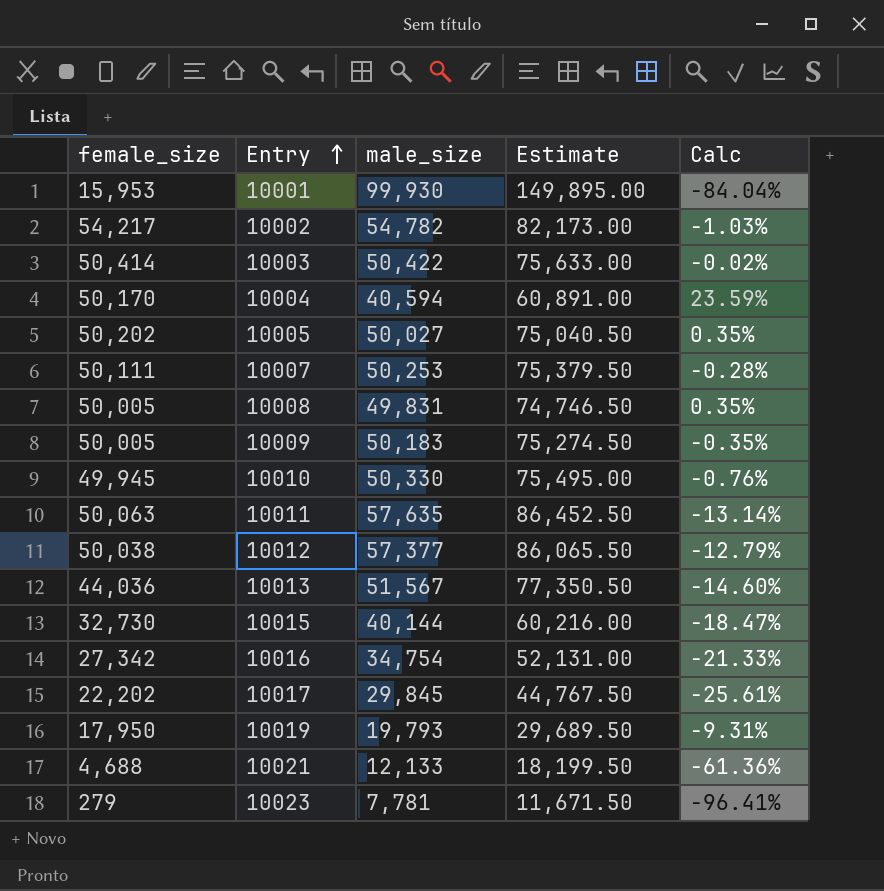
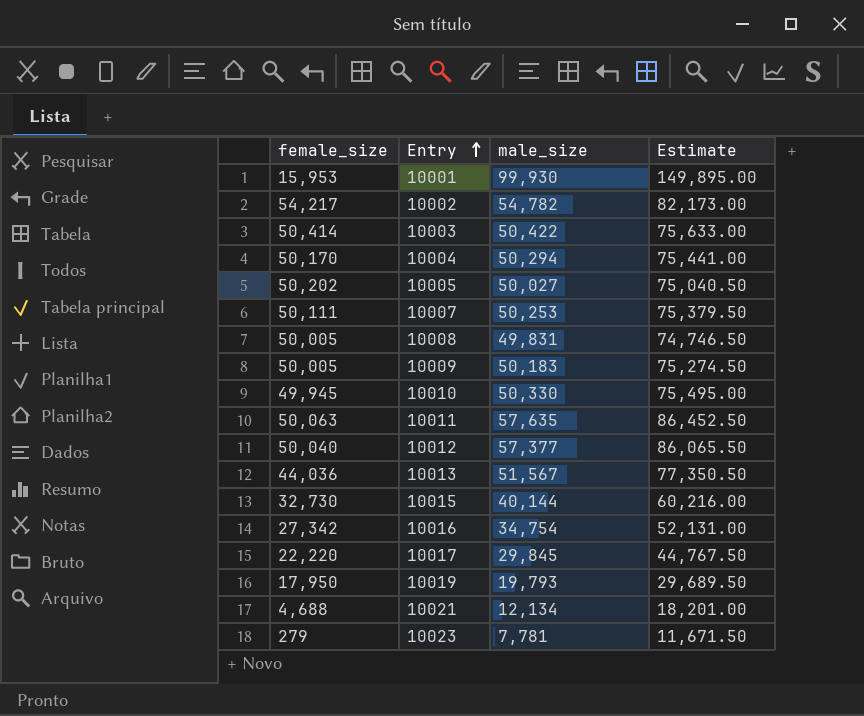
column Calc | formula: ([female_size] - [male_size]) / [male_size] -> none
10004 | male_size: 40,594 -> 50,294
10004 | Estimate: 60,891.00 -> 75,441.00
10012 | female_size: 50,038 -> 50,040
10017 | female_size: 22,202 -> 22,220
10021 | male_size: 12,133 -> 12,134
10021 | Estimate: 18,199.50 -> 18,201.00

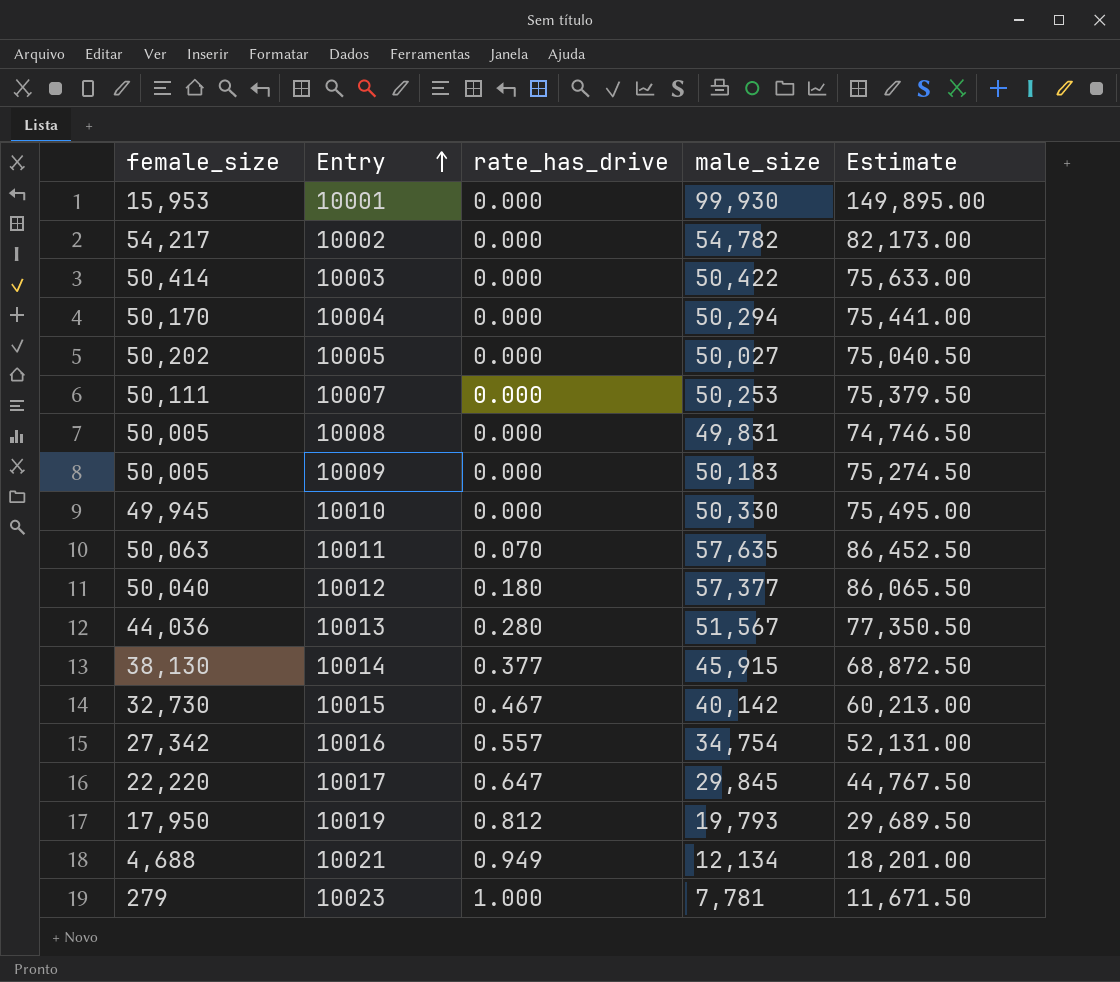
column rate_has_drive | position: none -> 3
row 10014: none -> 38,130 | 0.377 | 45,915 | 68,872.50
10015 | male_size: 40,144 -> 40,142
10015 | Estimate: 60,216.00 -> 60,213.00

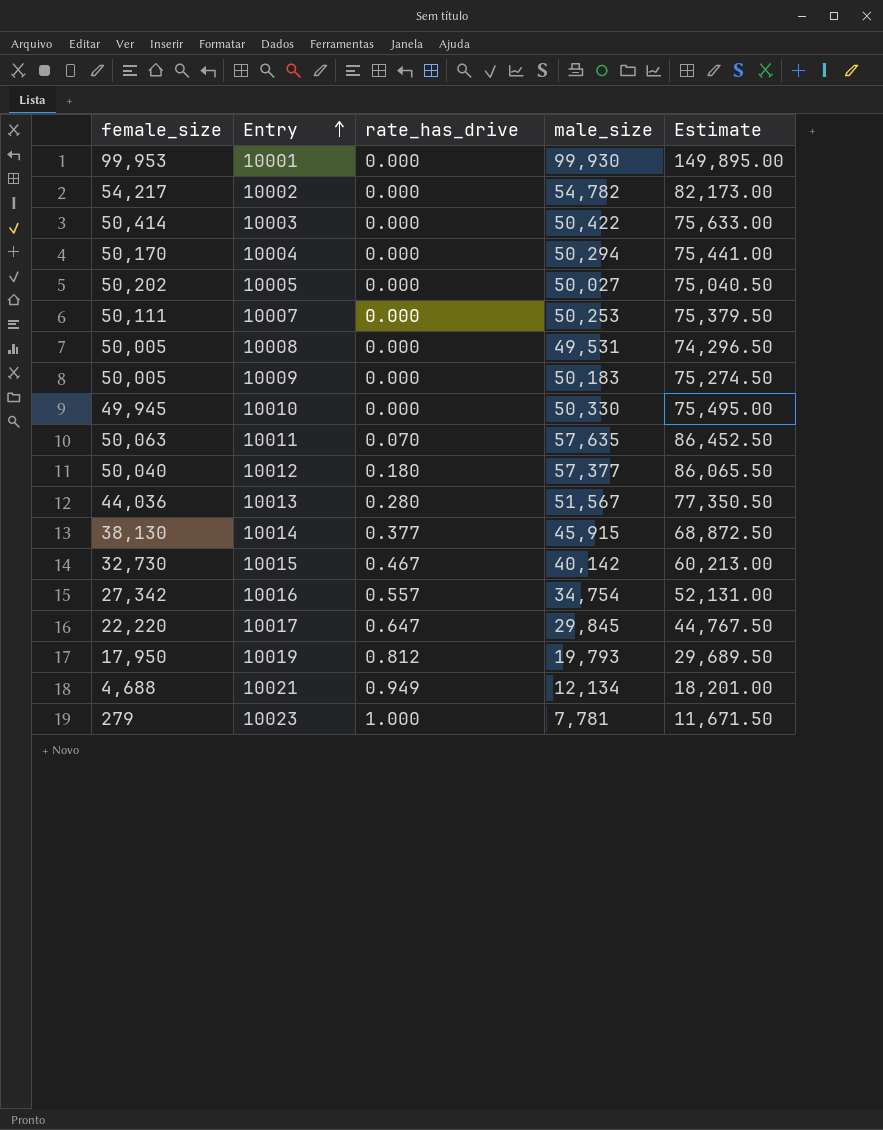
10001 | female_size: 15,953 -> 99,953
10008 | male_size: 49,831 -> 49,531
10008 | Estimate: 74,746.50 -> 74,296.50

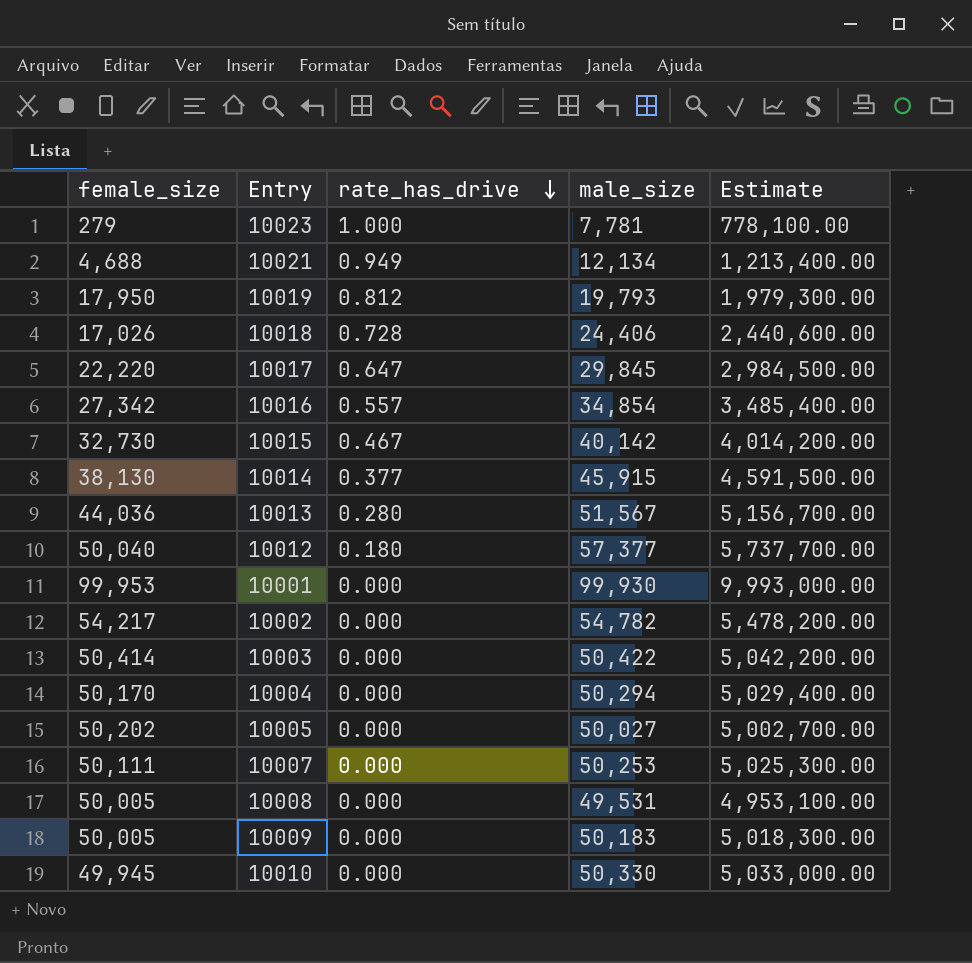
row order: Entry ascending -> rate_has_drive descending
column Estimate | formula: [male_size] * 1.5 -> [male_size] * 100
row 10011: 50,063 | 0.070 | 57,635 | 86,452.50 -> none
row 10018: none -> 17,026 | 0.728 | 24,406 | 2,440,600.00
10016 | male_size: 34,754 -> 34,854

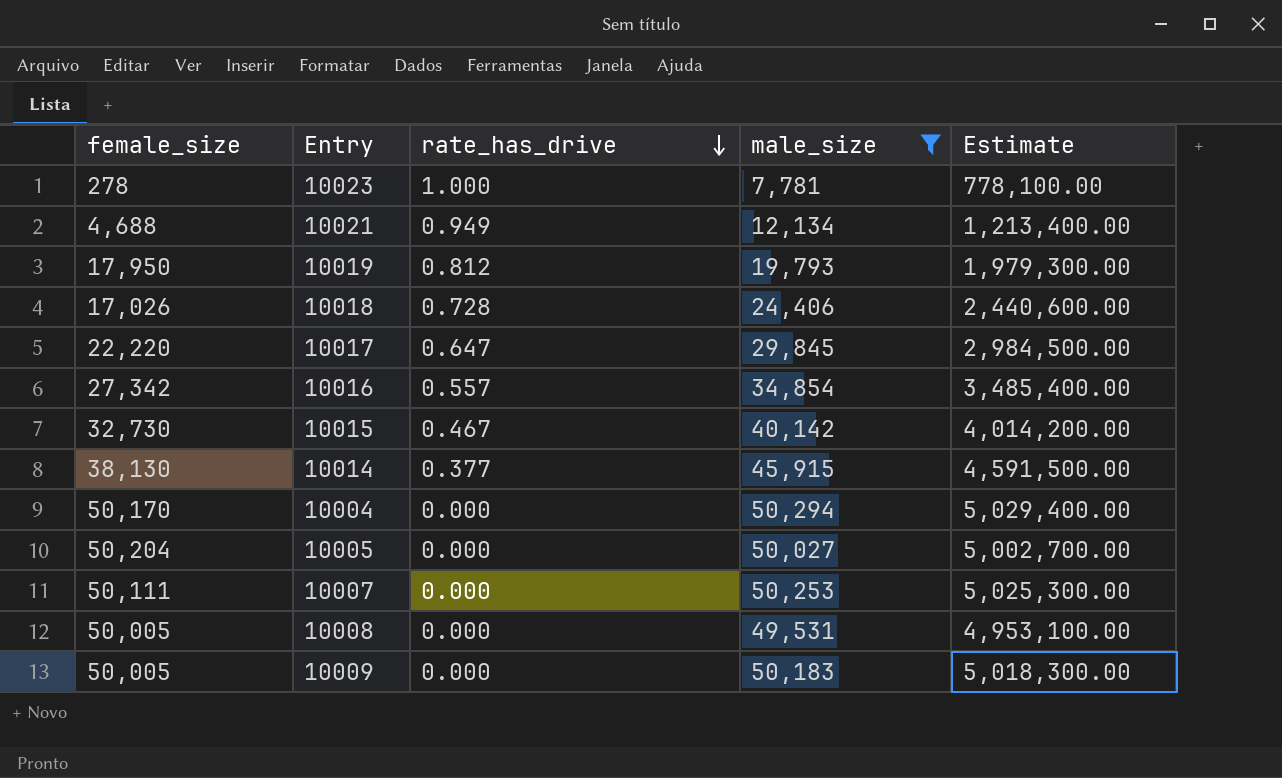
filter: none -> male_size <= 50,294
10023 | female_size: 279 -> 278
10005 | female_size: 50,202 -> 50,204

